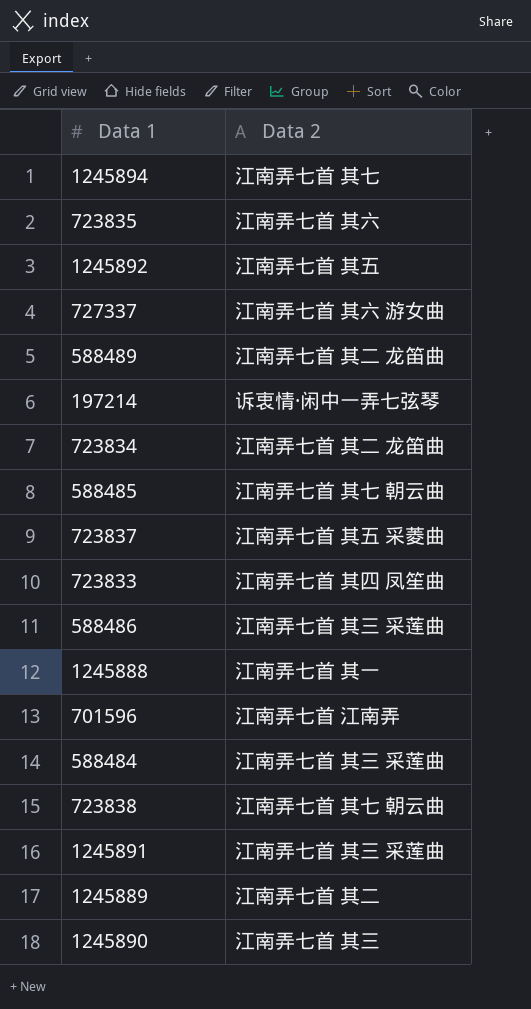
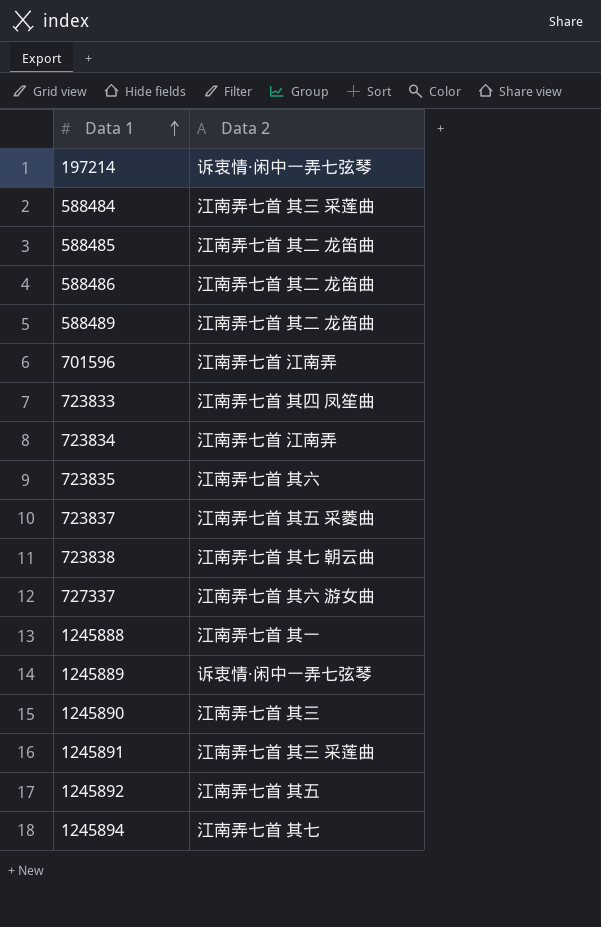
row order: none -> Data 1 ascending
588485 | Data 2: 江南弄七首 其七 朝云曲 -> 江南弄七首 其二 龙笛曲
588486 | Data 2: 江南弄七首 其三 采莲曲 -> 江南弄七首 其二 龙笛曲
723834 | Data 2: 江南弄七首 其二 龙笛曲 -> 江南弄七首 江南弄
1245889 | Data 2: 江南弄七首 其二 -> 诉衷情·闲中一弄七弦琴

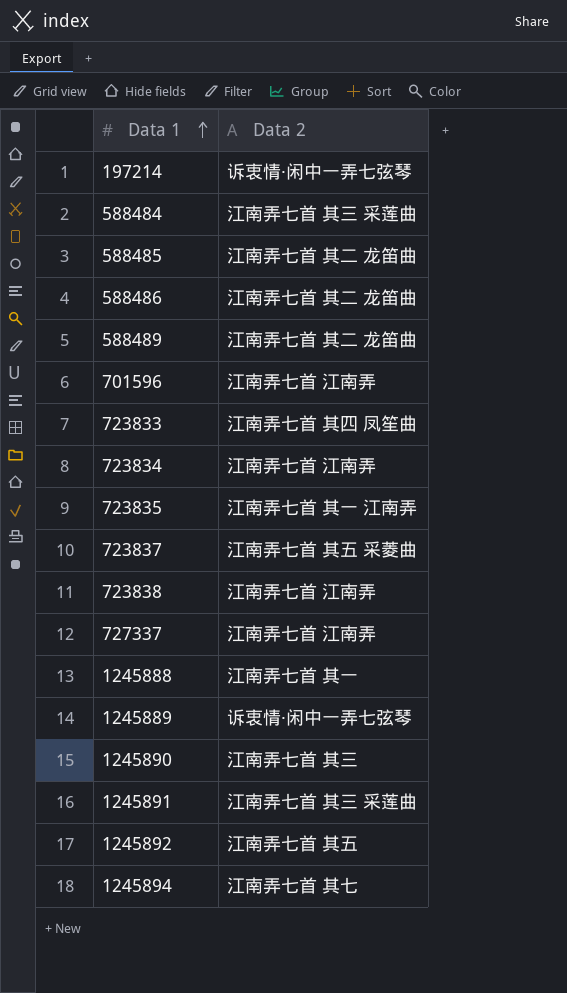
723835 | Data 2: 江南弄七首 其六 -> 江南弄七首 其一 江南弄
723838 | Data 2: 江南弄七首 其七 朝云曲 -> 江南弄七首 江南弄
727337 | Data 2: 江南弄七首 其六 游女曲 -> 江南弄七首 江南弄

